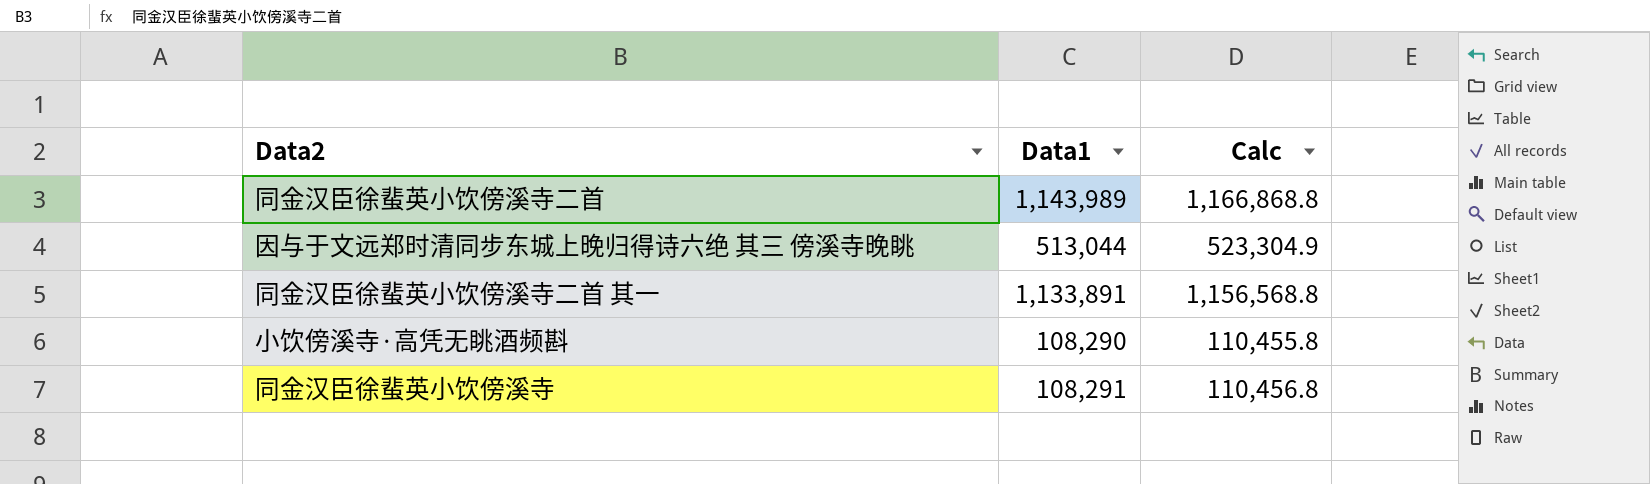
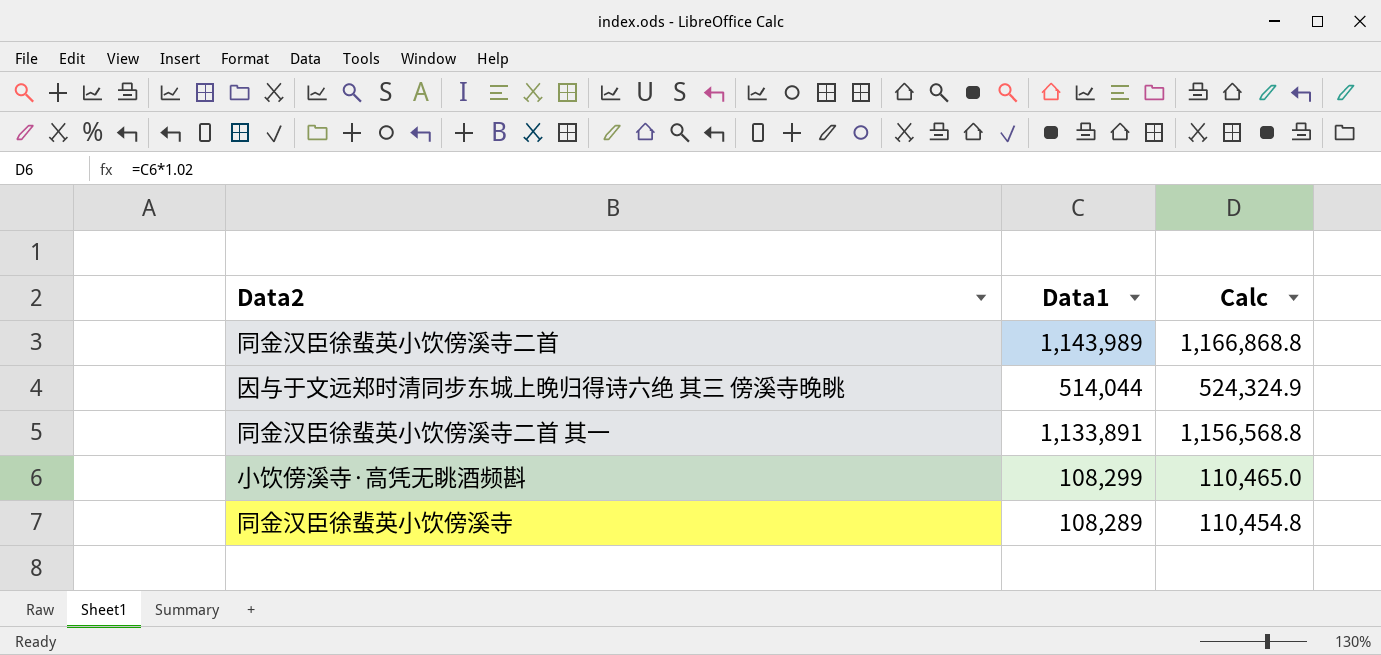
因与于文远郑时清同步东城上晚归得诗六绝 其三 傍溪寺晚眺 | Data1: 513,044 -> 514,044
因与于文远郑时清同步东城上晚归得诗六绝 其三 傍溪寺晚眺 | Calc: 523,304.9 -> 524,324.9
小饮傍溪寺·高凭无眺酒频斟 | Data1: 108,290 -> 108,299
小饮傍溪寺·高凭无眺酒频斟 | Calc: 110,455.8 -> 110,465.0
同金汉臣徐蜚英小饮傍溪寺 | Data1: 108,291 -> 108,289
同金汉臣徐蜚英小饮傍溪寺 | Calc: 110,456.8 -> 110,454.8

